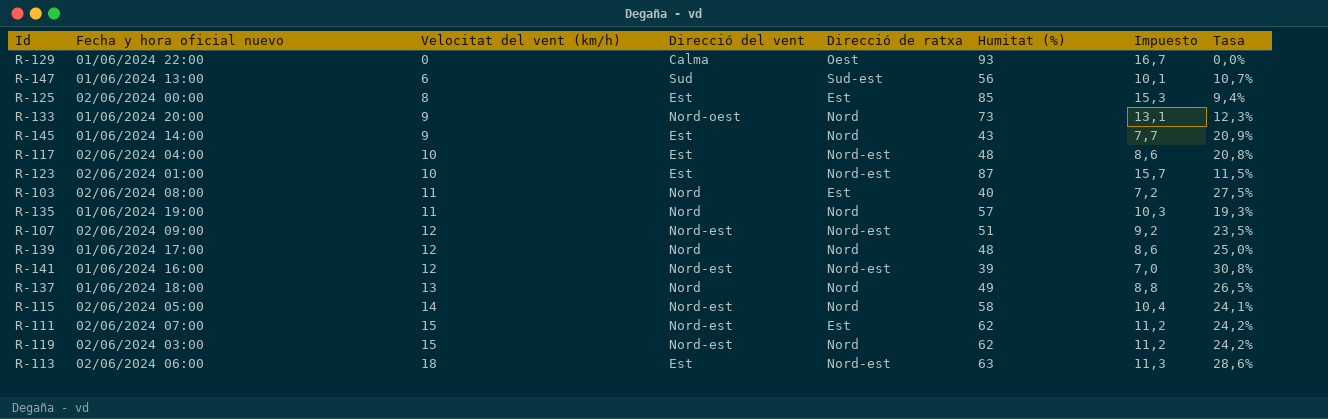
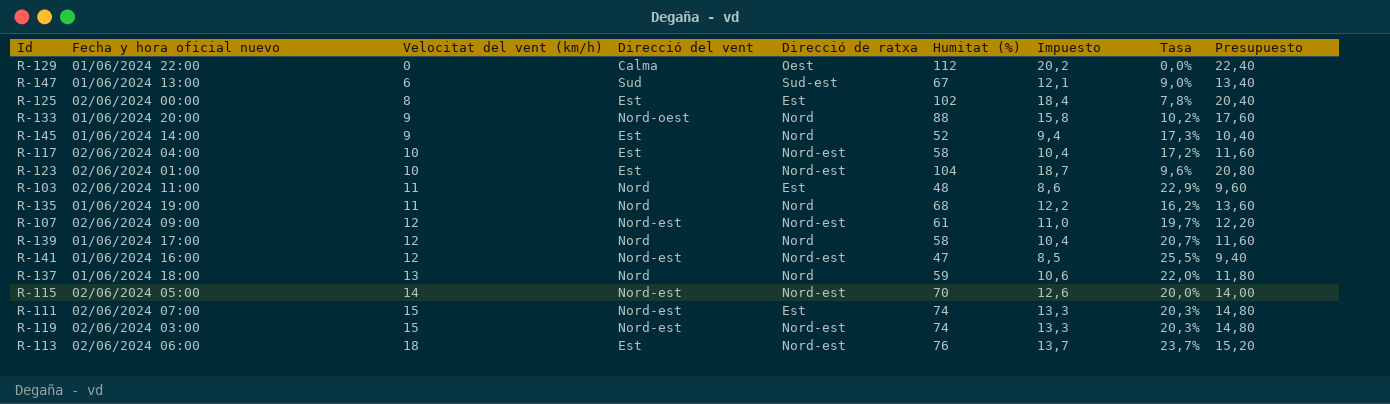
column Presupuesto | formula: none -> [Humitat (%)] * 0,2
R-129 | Humitat (%): 93 -> 112
R-129 | Impuesto: 16,7 -> 20,2
R-147 | Humitat (%): 56 -> 67
R-147 | Impuesto: 10,1 -> 12,1
R-147 | Tasa: 10,7% -> 9,0%
R-125 | Humitat (%): 85 -> 102
R-125 | Impuesto: 15,3 -> 18,4
R-125 | Tasa: 9,4% -> 7,8%
R-133 | Humitat (%): 73 -> 88
R-133 | Impuesto: 13,1 -> 15,8
R-133 | Tasa: 12,3% -> 10,2%
R-145 | Humitat (%): 43 -> 52
R-145 | Impuesto: 7,7 -> 9,4
R-145 | Tasa: 20,9% -> 17,3%
R-117 | Humitat (%): 48 -> 58
R-117 | Impuesto: 8,6 -> 10,4
R-117 | Tasa: 20,8% -> 17,2%
R-123 | Humitat (%): 87 -> 104
R-123 | Impuesto: 15,7 -> 18,7
R-123 | Tasa: 11,5% -> 9,6%
R-103 | Fecha y hora oficial nuevo: 02/06/2024 08:00 -> 02/06/2024 11:00
R-103 | Humitat (%): 40 -> 48
R-103 | Impuesto: 7,2 -> 8,6
R-103 | Tasa: 27,5% -> 22,9%
R-135 | Humitat (%): 57 -> 68
R-135 | Impuesto: 10,3 -> 12,2
R-135 | Tasa: 19,3% -> 16,2%
R-107 | Humitat (%): 51 -> 61
R-107 | Impuesto: 9,2 -> 11,0
R-107 | Tasa: 23,5% -> 19,7%
R-139 | Humitat (%): 48 -> 58
R-139 | Impuesto: 8,6 -> 10,4
R-139 | Tasa: 25,0% -> 20,7%
R-141 | Humitat (%): 39 -> 47
R-141 | Impuesto: 7,0 -> 8,5
R-141 | Tasa: 30,8% -> 25,5%
R-137 | Humitat (%): 49 -> 59
R-137 | Impuesto: 8,8 -> 10,6
R-137 | Tasa: 26,5% -> 22,0%
R-115 | Direcció de ratxa: Nord -> Nord-est
R-115 | Humitat (%): 58 -> 70
R-115 | Impuesto: 10,4 -> 12,6
R-115 | Tasa: 24,1% -> 20,0%
R-111 | Humitat (%): 62 -> 74
R-111 | Impuesto: 11,2 -> 13,3
R-111 | Tasa: 24,2% -> 20,3%
R-119 | Direcció de ratxa: Nord -> Nord-est
R-119 | Humitat (%): 62 -> 74
R-119 | Impuesto: 11,2 -> 13,3
R-119 | Tasa: 24,2% -> 20,3%
R-113 | Humitat (%): 63 -> 76
R-113 | Impuesto: 11,3 -> 13,7
R-113 | Tasa: 28,6% -> 23,7%

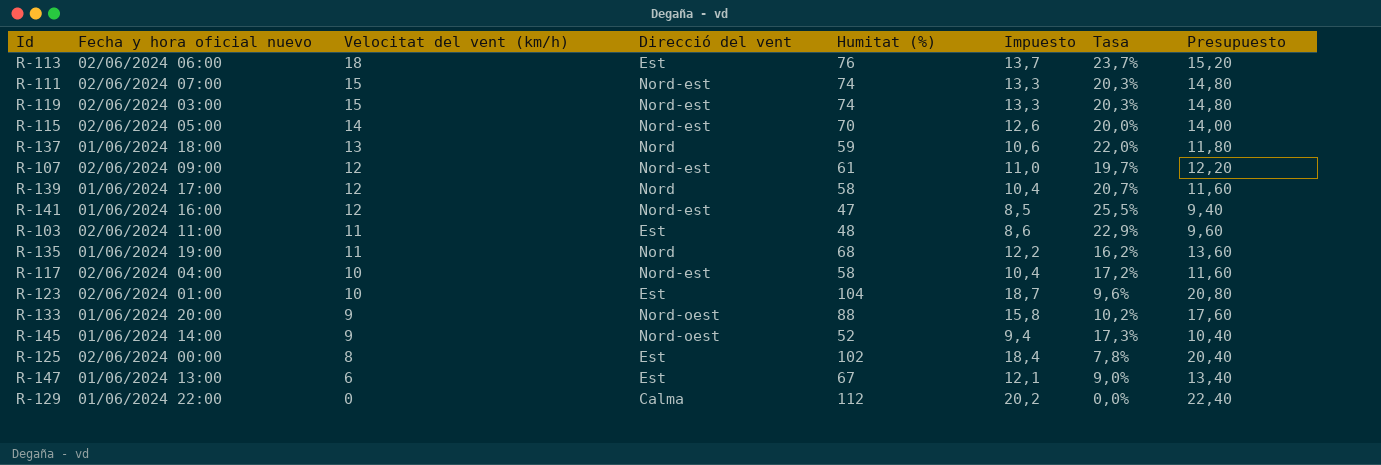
row order: Velocitat del vent (km/h) ascending -> Velocitat del vent (km/h) descending
column Direcció de ratxa | position: 5 -> none
R-103 | Direcció del vent: Nord -> Est
R-117 | Direcció del vent: Est -> Nord-est
R-145 | Direcció del vent: Est -> Nord-oest
R-147 | Direcció del vent: Sud -> Est

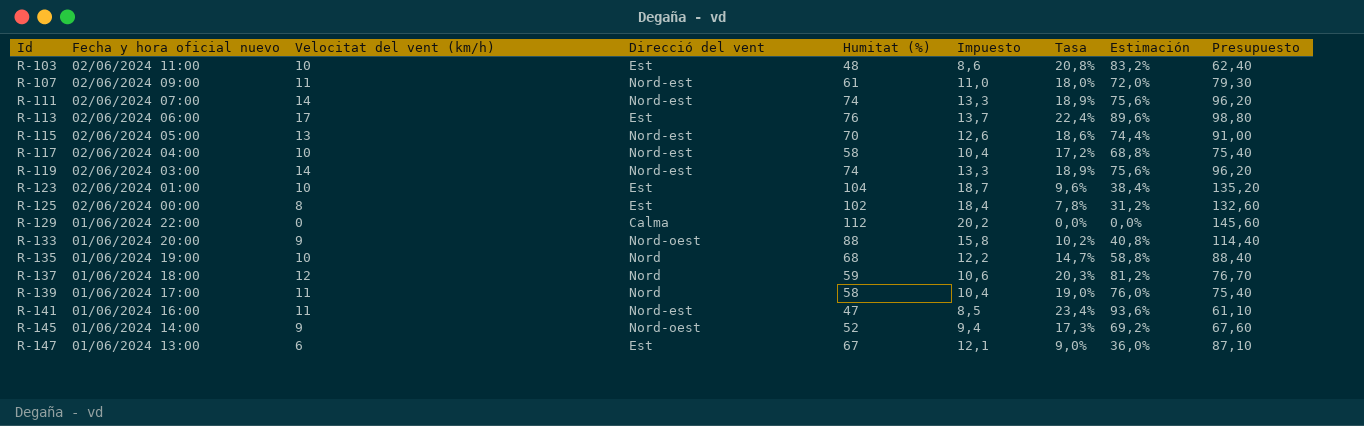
row order: Velocitat del vent (km/h) descending -> Id ascending
column Estimación | formula: none -> [Tasa] * 4
column Presupuesto | formula: [Humitat (%)] * 0,2 -> [Humitat (%)] * 1,3
R-103 | Velocitat del vent (km/h): 11 -> 10
R-103 | Tasa: 22,9% -> 20,8%
R-107 | Velocitat del vent (km/h): 12 -> 11
R-107 | Tasa: 19,7% -> 18,0%
R-111 | Velocitat del vent (km/h): 15 -> 14
R-111 | Tasa: 20,3% -> 18,9%
R-113 | Velocitat del vent (km/h): 18 -> 17
R-113 | Tasa: 23,7% -> 22,4%
R-115 | Velocitat del vent (km/h): 14 -> 13
R-115 | Tasa: 20,0% -> 18,6%
R-119 | Velocitat del vent (km/h): 15 -> 14
R-119 | Tasa: 20,3% -> 18,9%
R-135 | Velocitat del vent (km/h): 11 -> 10
R-135 | Tasa: 16,2% -> 14,7%
R-137 | Velocitat del vent (km/h): 13 -> 12
R-137 | Tasa: 22,0% -> 20,3%
R-139 | Velocitat del vent (km/h): 12 -> 11
R-139 | Tasa: 20,7% -> 19,0%
R-141 | Velocitat del vent (km/h): 12 -> 11
R-141 | Tasa: 25,5% -> 23,4%

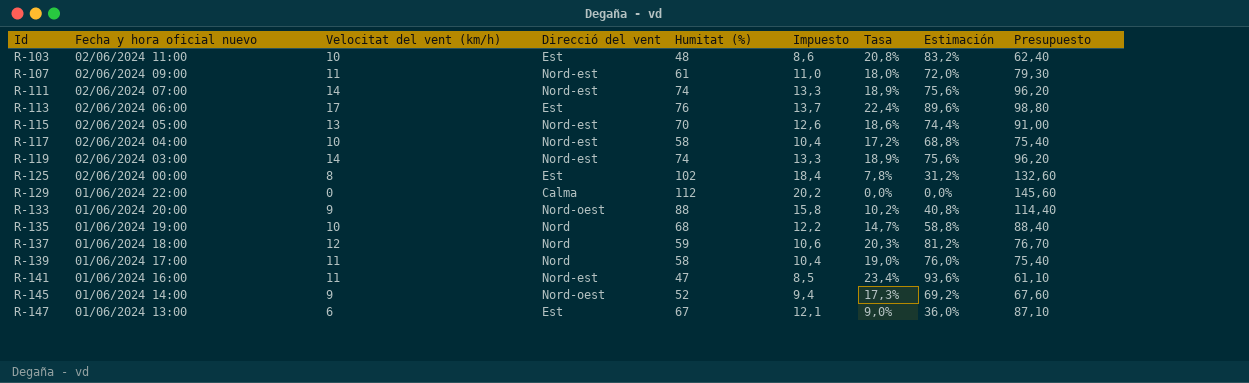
row R-123: 02/06/2024 01:00 | 10 | Est | 104 | 18,7 | 9,6% | 38,4% | 135,20 -> none

